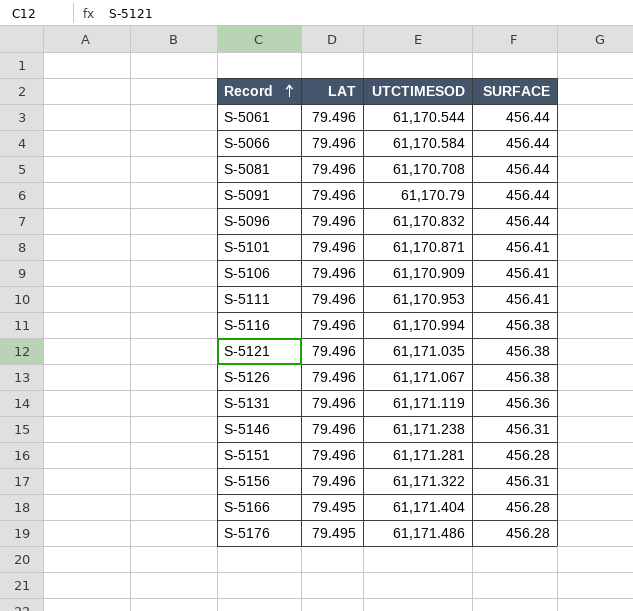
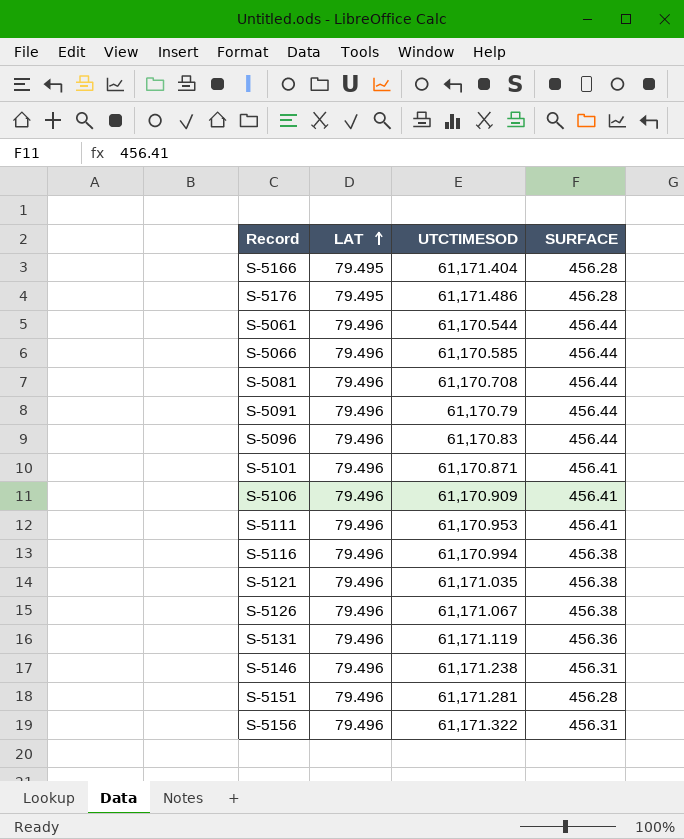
row order: Record ascending -> LAT ascending
S-5066 | UTCTIMESOD: 61,170.584 -> 61,170.585
S-5096 | UTCTIMESOD: 61,170.832 -> 61,170.83

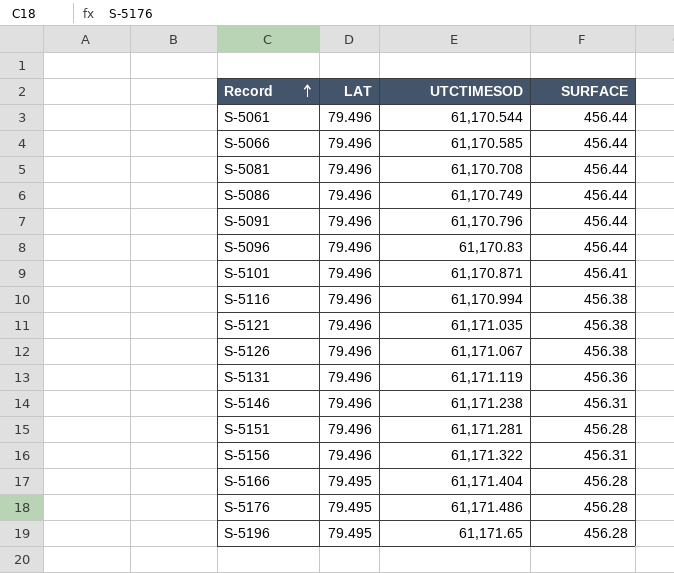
row order: LAT ascending -> Record ascending
row S-5106: 79.496 | 61,170.909 | 456.41 -> none
row S-5111: 79.496 | 61,170.953 | 456.41 -> none
row S-5086: none -> 79.496 | 61,170.749 | 456.44
S-5091 | UTCTIMESOD: 61,170.79 -> 61,170.796
row S-5196: none -> 79.495 | 61,171.65 | 456.28

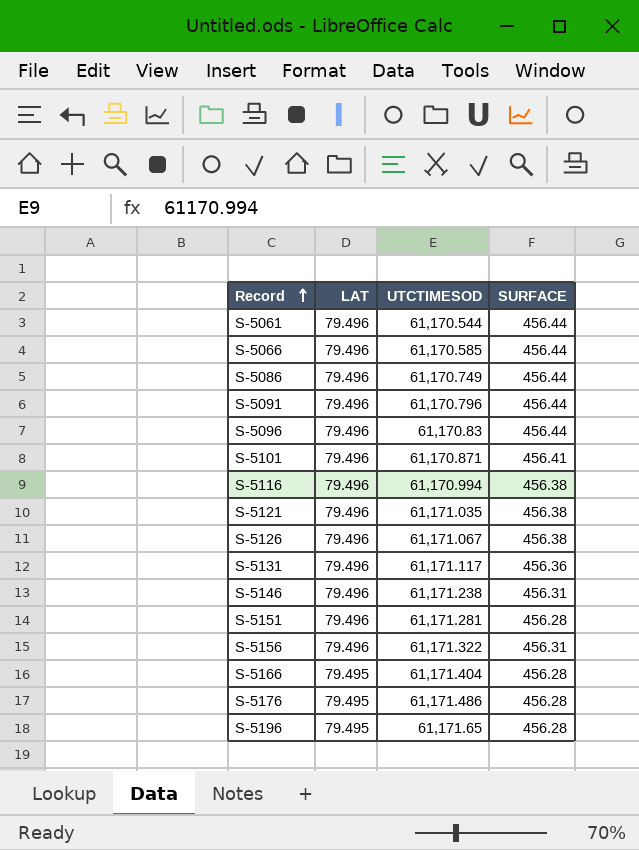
row S-5081: 79.496 | 61,170.708 | 456.44 -> none
S-5131 | UTCTIMESOD: 61,171.119 -> 61,171.117

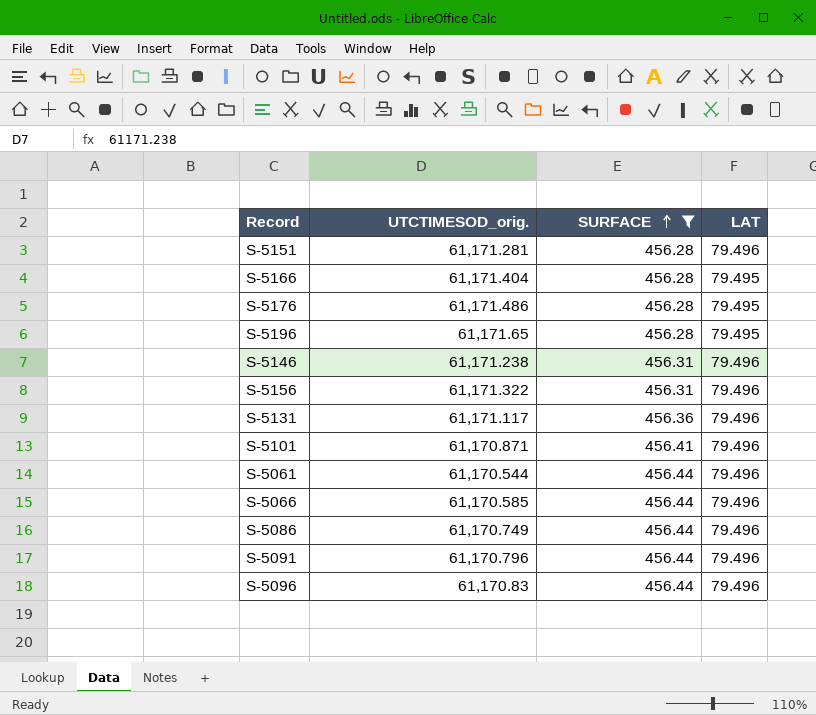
filter: none -> SURFACE != 456.38
row order: Record ascending -> SURFACE ascending
column name: UTCTIMESOD -> UTCTIMESOD_orig.
column LAT | position: 2 -> 4

